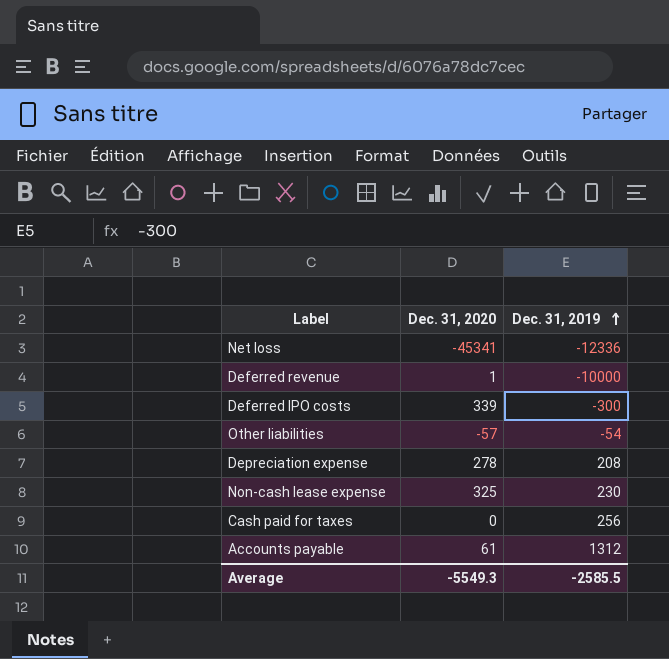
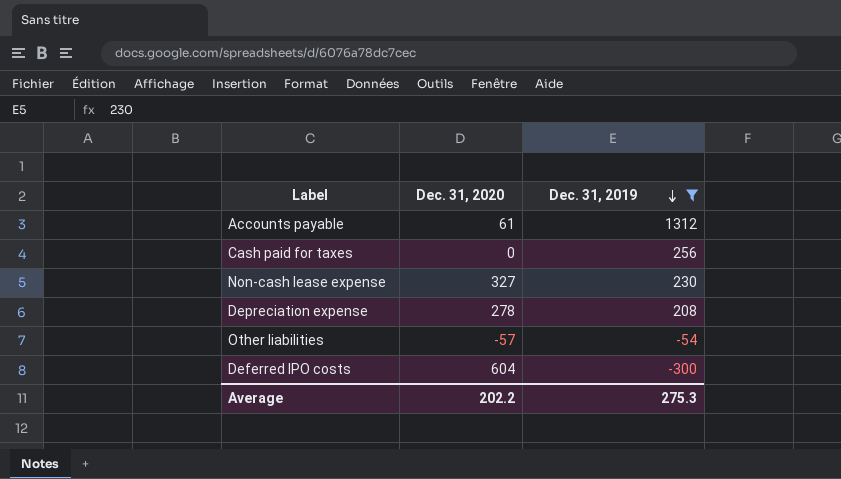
filter: none -> Dec. 31, 2019 >= -300
row order: Dec. 31, 2019 ascending -> Dec. 31, 2019 descending
Non-cash lease expense | Dec. 31, 2020: 325 -> 327
Deferred IPO costs | Dec. 31, 2020: 339 -> 604
Average | Dec. 31, 2020: -5549.3 -> 202.2
Average | Dec. 31, 2019: -2585.5 -> 275.3

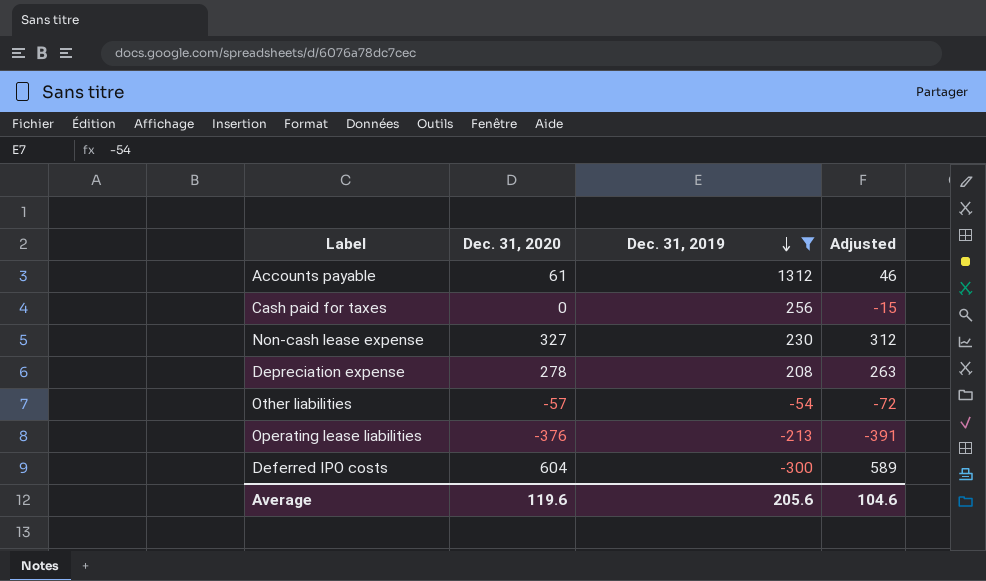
column Adjusted | formula: none -> [Dec. 31, 2020] - 15
row Operating lease liabilities: none -> -376 | -213 | -391
Average | Dec. 31, 2020: 202.2 -> 119.6
Average | Dec. 31, 2019: 275.3 -> 205.6

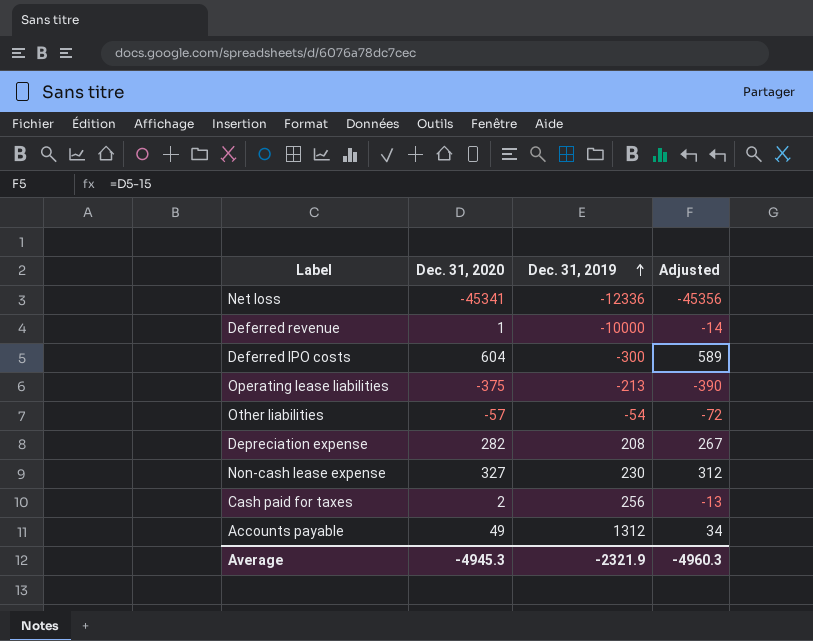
filter: Dec. 31, 2019 >= -300 -> none
row order: Dec. 31, 2019 descending -> Dec. 31, 2019 ascending
Operating lease liabilities | Dec. 31, 2020: -376 -> -375
Operating lease liabilities | Adjusted: -391 -> -390
Depreciation expense | Dec. 31, 2020: 278 -> 282
Depreciation expense | Adjusted: 263 -> 267
Cash paid for taxes | Dec. 31, 2020: 0 -> 2
Cash paid for taxes | Adjusted: -15 -> -13
Accounts payable | Dec. 31, 2020: 61 -> 49
Accounts payable | Adjusted: 46 -> 34
Average | Dec. 31, 2020: 119.6 -> -4945.3
Average | Dec. 31, 2019: 205.6 -> -2321.9
Average | Adjusted: 104.6 -> -4960.3

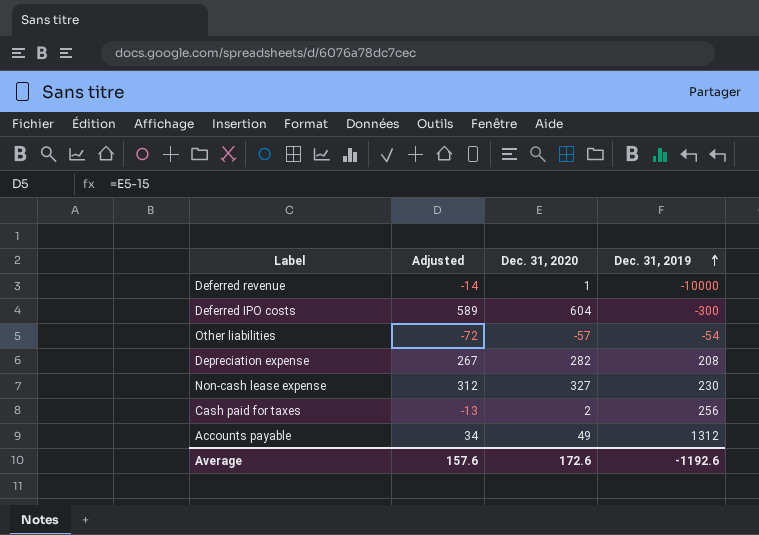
column Adjusted | position: 4 -> 2
row Net loss: -45341 | -12336 | -45356 -> none
row Operating lease liabilities: -375 | -213 | -390 -> none
Average | Adjusted: -4960.3 -> 157.6
Average | Dec. 31, 2020: -4945.3 -> 172.6
Average | Dec. 31, 2019: -2321.9 -> -1192.6

